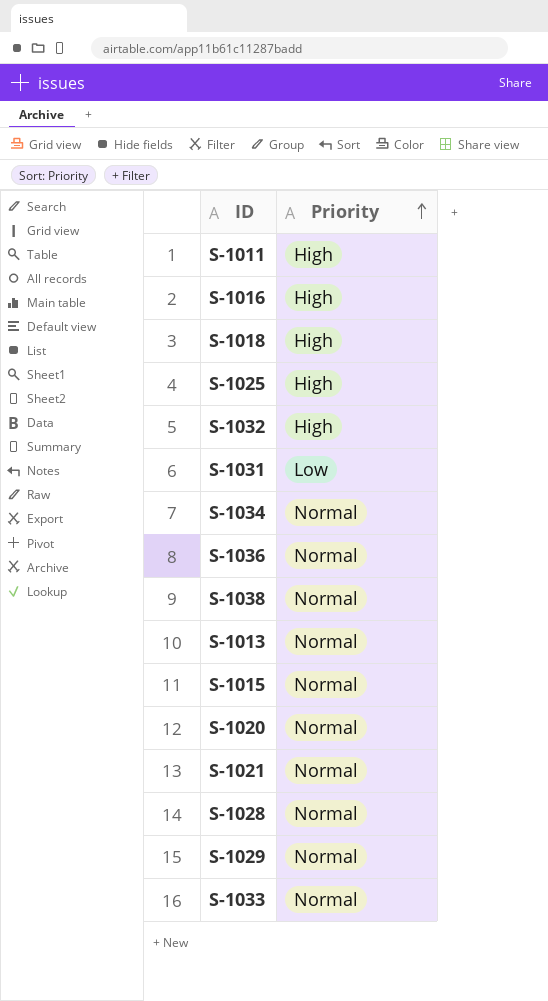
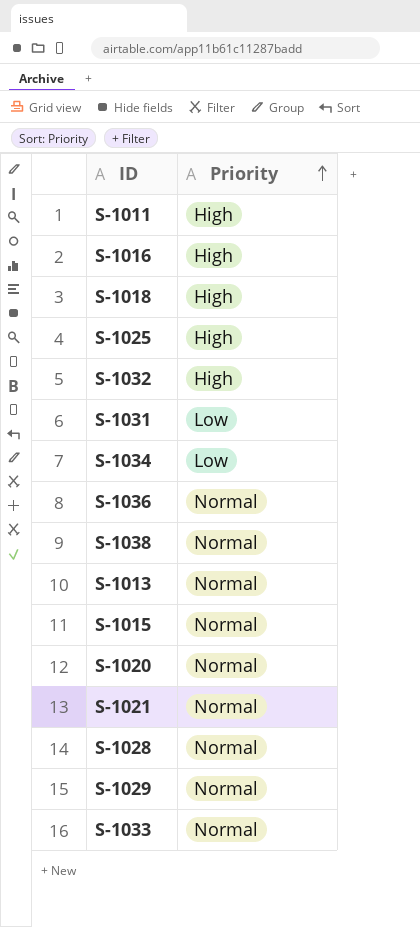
S-1034 | Priority: Normal -> Low

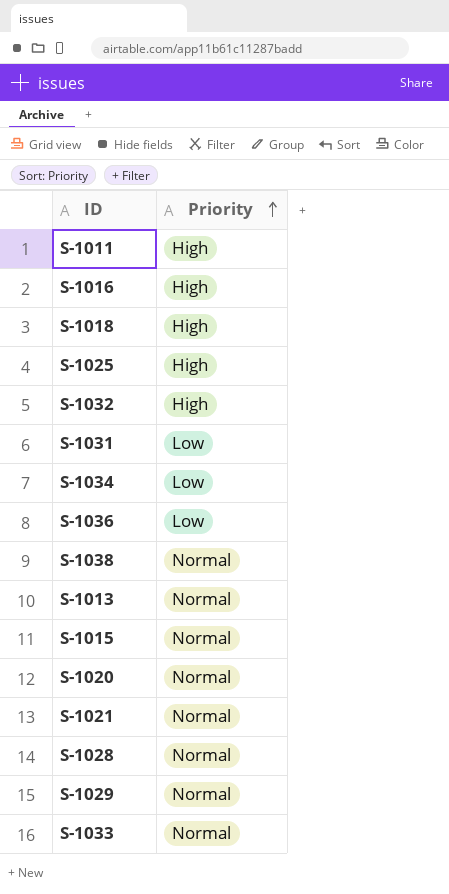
S-1036 | Priority: Normal -> Low

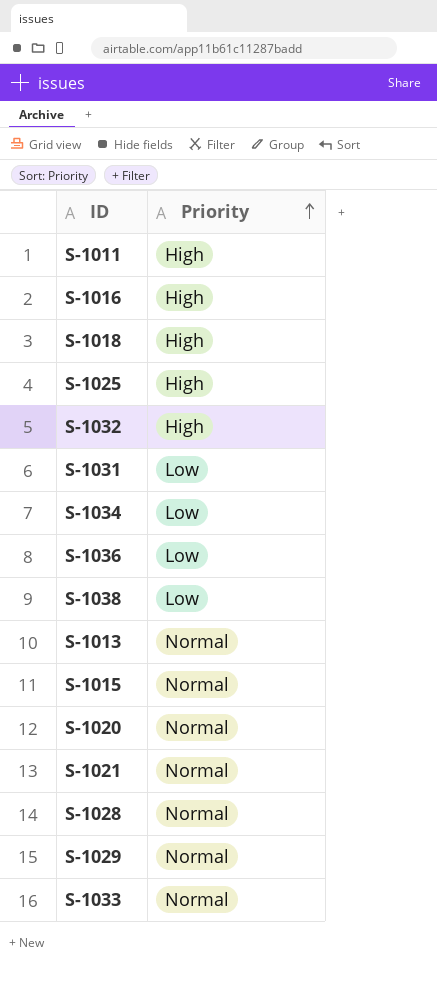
S-1038 | Priority: Normal -> Low

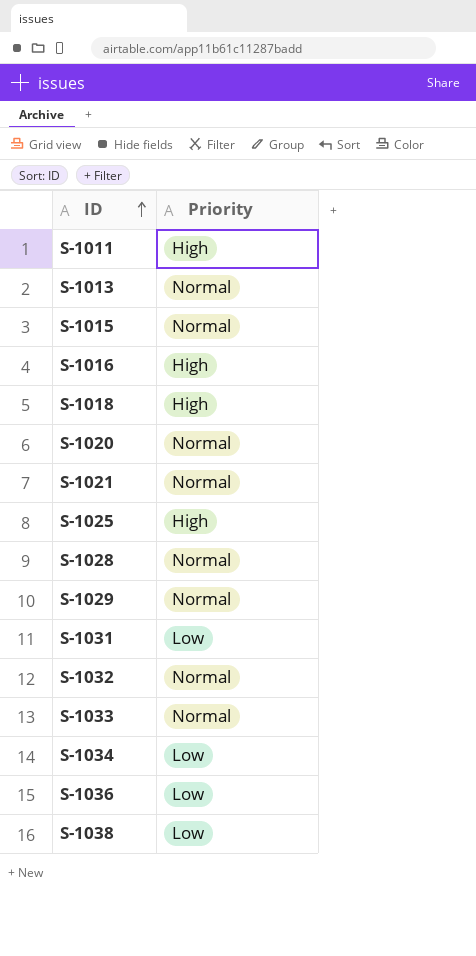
row order: Priority ascending -> ID ascending
S-1032 | Priority: High -> Normal

